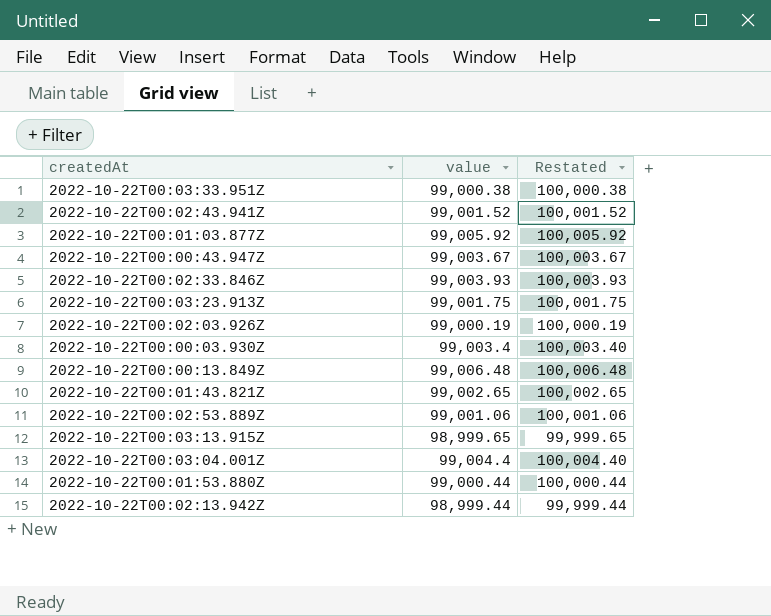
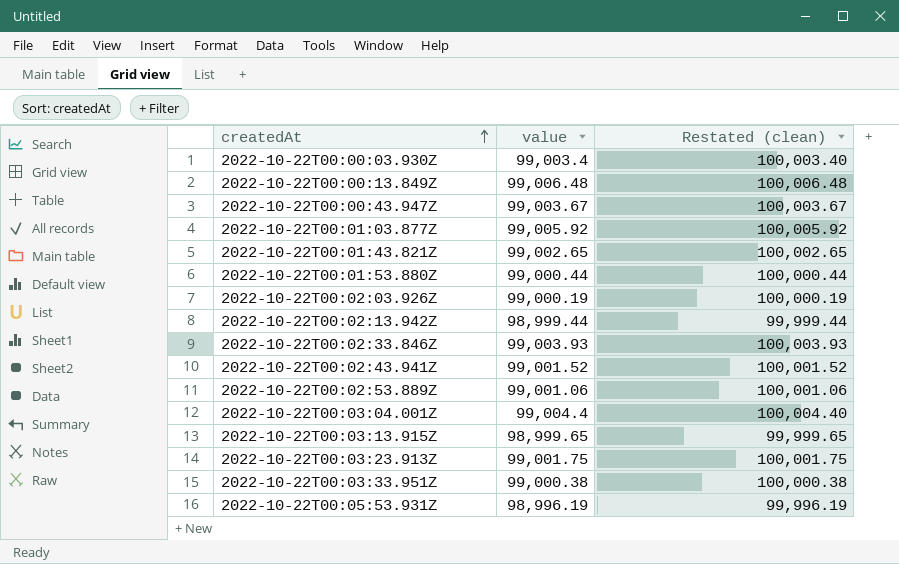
row order: none -> createdAt ascending
column name: Restated -> Restated (clean)
row 2022-10-22T00:05:53.931Z: none -> 98,996.19 | 99,996.19

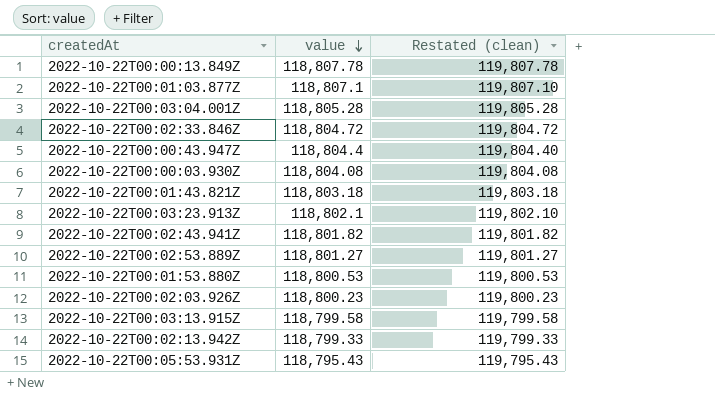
row order: createdAt ascending -> value descending
row 2022-10-22T00:03:33.951Z: 99,000.38 | 100,000.38 -> none
2022-10-22T00:00:13.849Z | value: 99,006.48 -> 118,807.78
2022-10-22T00:00:13.849Z | Restated (clean): 100,006.48 -> 119,807.78
2022-10-22T00:01:03.877Z | value: 99,005.92 -> 118,807.1
2022-10-22T00:01:03.877Z | Restated (clean): 100,005.92 -> 119,807.10
2022-10-22T00:03:04.001Z | value: 99,004.4 -> 118,805.28
2022-10-22T00:03:04.001Z | Restated (clean): 100,004.40 -> 119,805.28
2022-10-22T00:02:33.846Z | value: 99,003.93 -> 118,804.72
2022-10-22T00:02:33.846Z | Restated (clean): 100,003.93 -> 119,804.72
2022-10-22T00:00:43.947Z | value: 99,003.67 -> 118,804.4
2022-10-22T00:00:43.947Z | Restated (clean): 100,003.67 -> 119,804.40
2022-10-22T00:00:03.930Z | value: 99,003.4 -> 118,804.08
2022-10-22T00:00:03.930Z | Restated (clean): 100,003.40 -> 119,804.08
2022-10-22T00:01:43.821Z | value: 99,002.65 -> 118,803.18
2022-10-22T00:01:43.821Z | Restated (clean): 100,002.65 -> 119,803.18
2022-10-22T00:03:23.913Z | value: 99,001.75 -> 118,802.1
2022-10-22T00:03:23.913Z | Restated (clean): 100,001.75 -> 119,802.10
2022-10-22T00:02:43.941Z | value: 99,001.52 -> 118,801.82
2022-10-22T00:02:43.941Z | Restated (clean): 100,001.52 -> 119,801.82
2022-10-22T00:02:53.889Z | value: 99,001.06 -> 118,801.27
2022-10-22T00:02:53.889Z | Restated (clean): 100,001.06 -> 119,801.27
2022-10-22T00:01:53.880Z | value: 99,000.44 -> 118,800.53
2022-10-22T00:01:53.880Z | Restated (clean): 100,000.44 -> 119,800.53
2022-10-22T00:02:03.926Z | value: 99,000.19 -> 118,800.23
2022-10-22T00:02:03.926Z | Restated (clean): 100,000.19 -> 119,800.23
2022-10-22T00:03:13.915Z | value: 98,999.65 -> 118,799.58
2022-10-22T00:03:13.915Z | Restated (clean): 99,999.65 -> 119,799.58
2022-10-22T00:02:13.942Z | value: 98,999.44 -> 118,799.33
2022-10-22T00:02:13.942Z | Restated (clean): 99,999.44 -> 119,799.33
2022-10-22T00:05:53.931Z | value: 98,996.19 -> 118,795.43
2022-10-22T00:05:53.931Z | Restated (clean): 99,996.19 -> 119,795.43

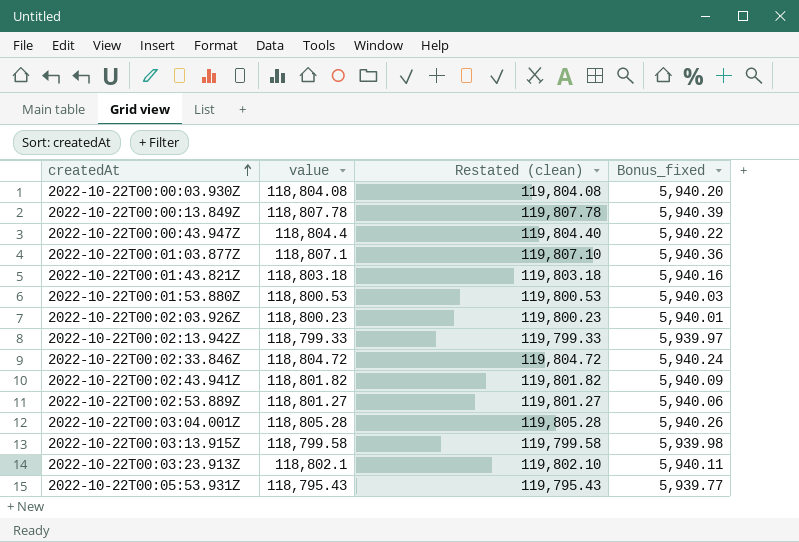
row order: value descending -> createdAt ascending
column Bonus_fixed | formula: none -> [value] * 0.05

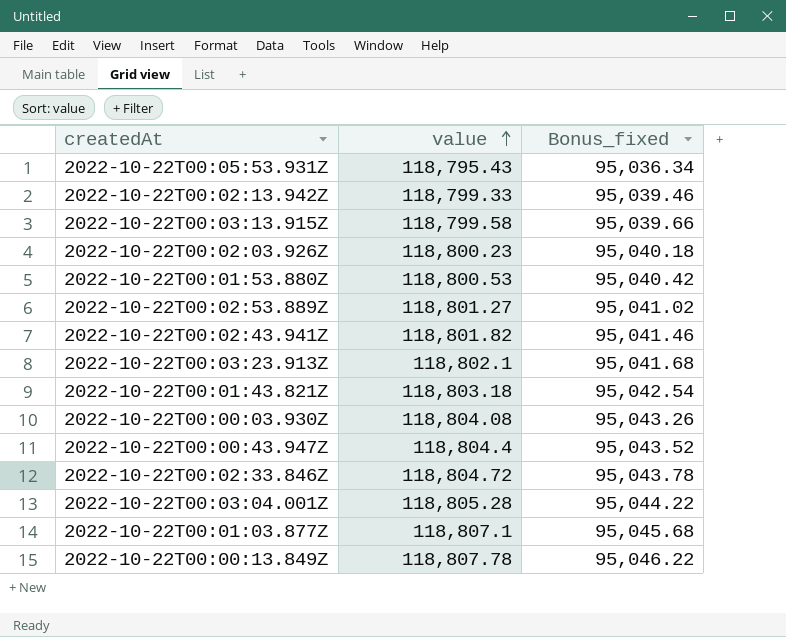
row order: createdAt ascending -> value ascending
column Restated (clean) | formula: [value] + 1000 -> none
column Bonus_fixed | formula: [value] * 0.05 -> [value] * 0.8

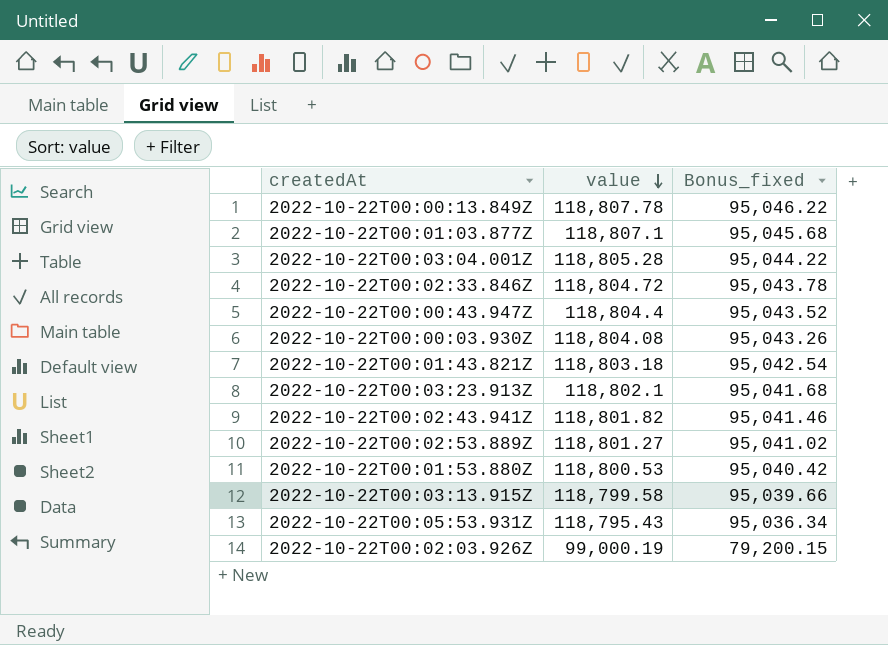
row order: value ascending -> value descending
row 2022-10-22T00:02:13.942Z: 118,799.33 | 95,039.46 -> none
2022-10-22T00:02:03.926Z | value: 118,800.23 -> 99,000.19
2022-10-22T00:02:03.926Z | Bonus_fixed: 95,040.18 -> 79,200.15

